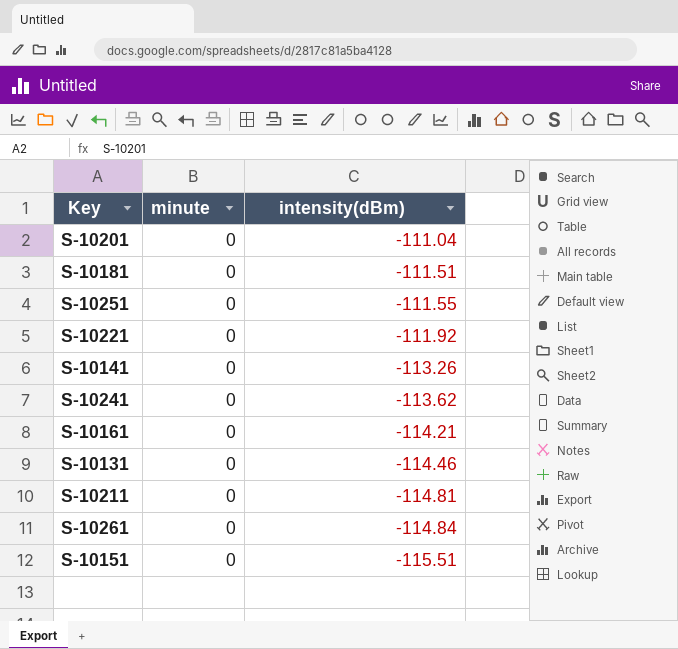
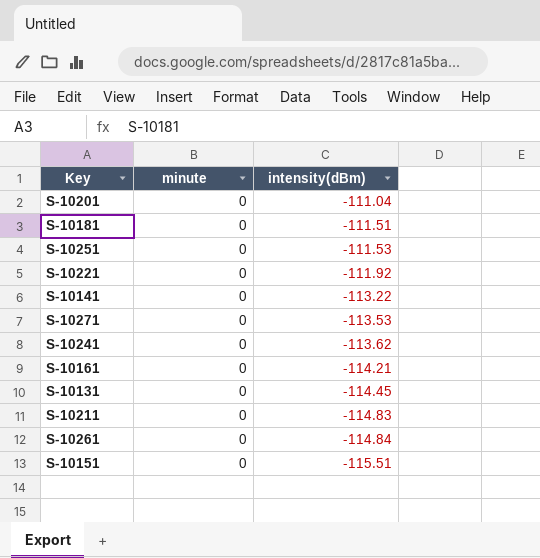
S-10251 | intensity(dBm): -111.55 -> -111.53
S-10141 | intensity(dBm): -113.26 -> -113.22
row S-10271: none -> 0 | -113.53
S-10131 | intensity(dBm): -114.46 -> -114.45
S-10211 | intensity(dBm): -114.81 -> -114.83

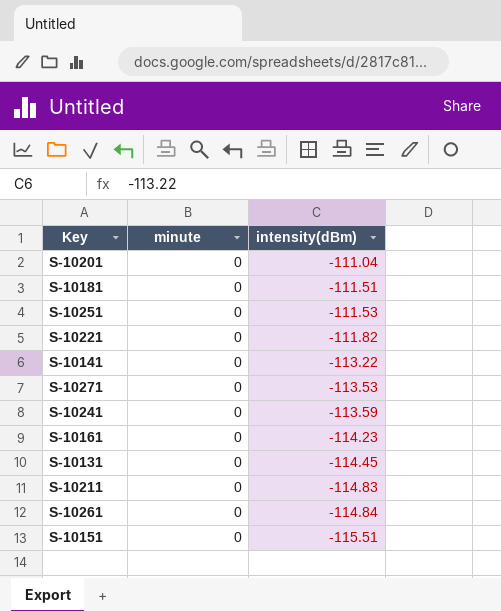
S-10221 | intensity(dBm): -111.92 -> -111.82
S-10241 | intensity(dBm): -113.62 -> -113.59
S-10161 | intensity(dBm): -114.21 -> -114.23

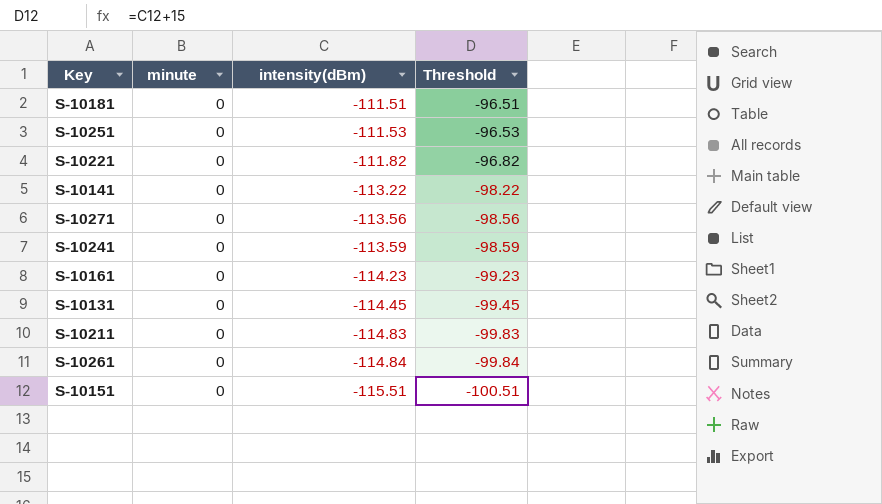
column Threshold | formula: none -> [intensity(dBm)] + 15
row S-10201: 0 | -111.04 -> none
S-10271 | intensity(dBm): -113.53 -> -113.56

